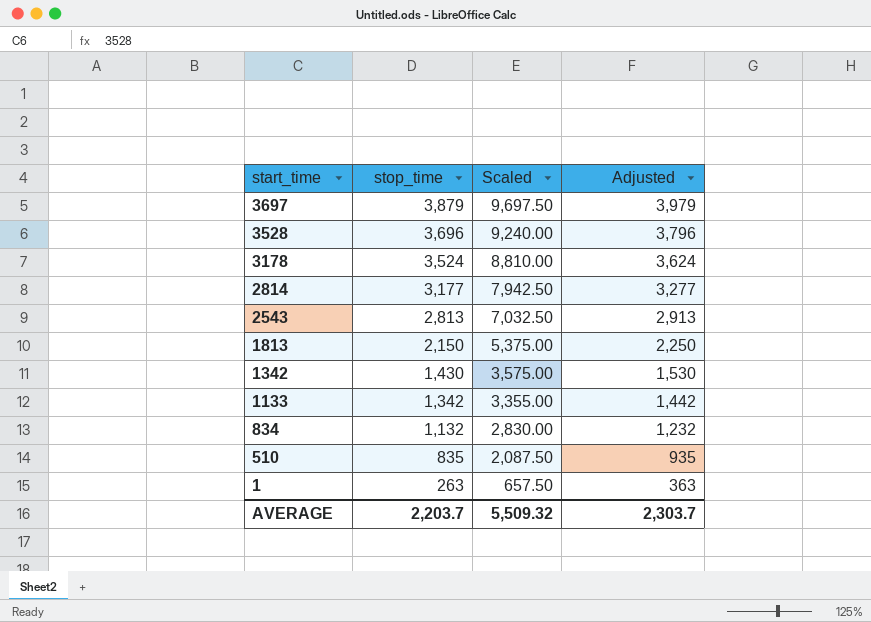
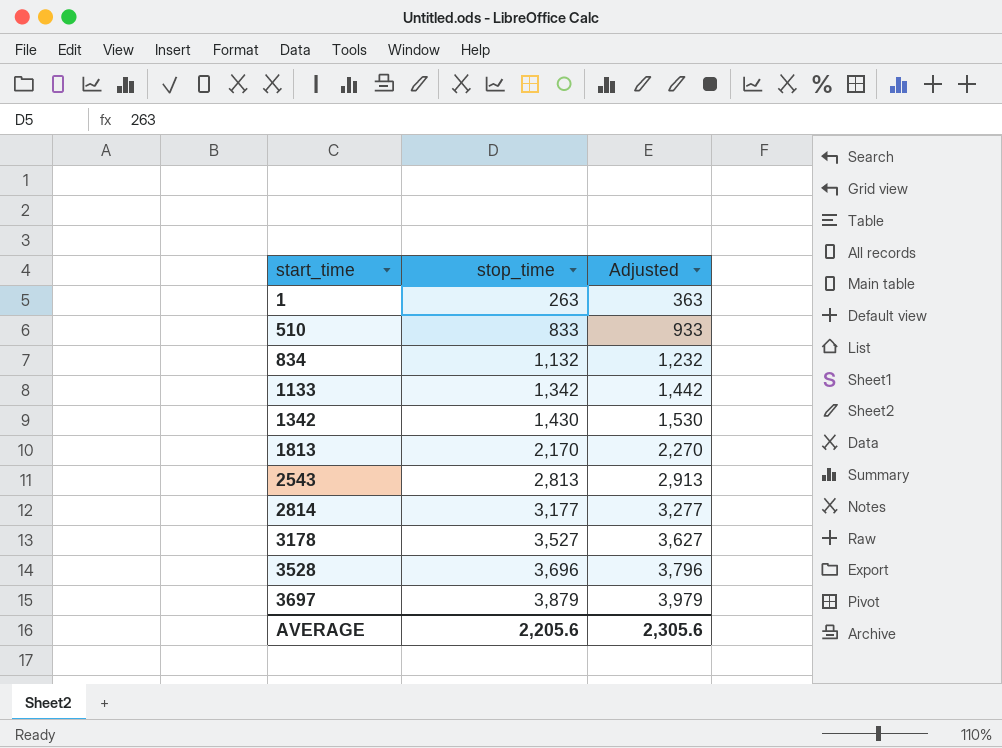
row order: start_time descending -> start_time ascending
column Scaled | formula: [stop_time] * 2.5 -> none
510 | stop_time: 835 -> 833
510 | Adjusted: 935 -> 933
1813 | stop_time: 2,150 -> 2,170
1813 | Adjusted: 2,250 -> 2,270
3178 | stop_time: 3,524 -> 3,527
3178 | Adjusted: 3,624 -> 3,627
AVERAGE | stop_time: 2,203.7 -> 2,205.6
AVERAGE | Adjusted: 2,303.7 -> 2,305.6

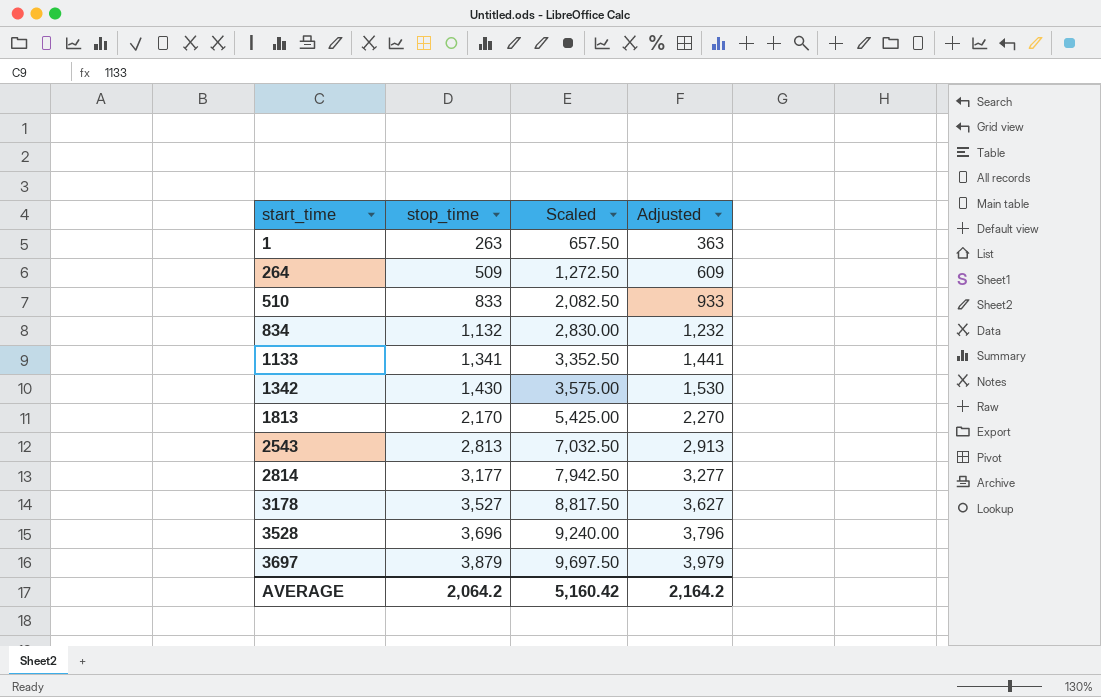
column Scaled | formula: none -> [stop_time] * 2.5
row 264: none -> 509 | 1,272.50 | 609
1133 | stop_time: 1,342 -> 1,341
1133 | Adjusted: 1,442 -> 1,441
AVERAGE | stop_time: 2,205.6 -> 2,064.2
AVERAGE | Adjusted: 2,305.6 -> 2,164.2

